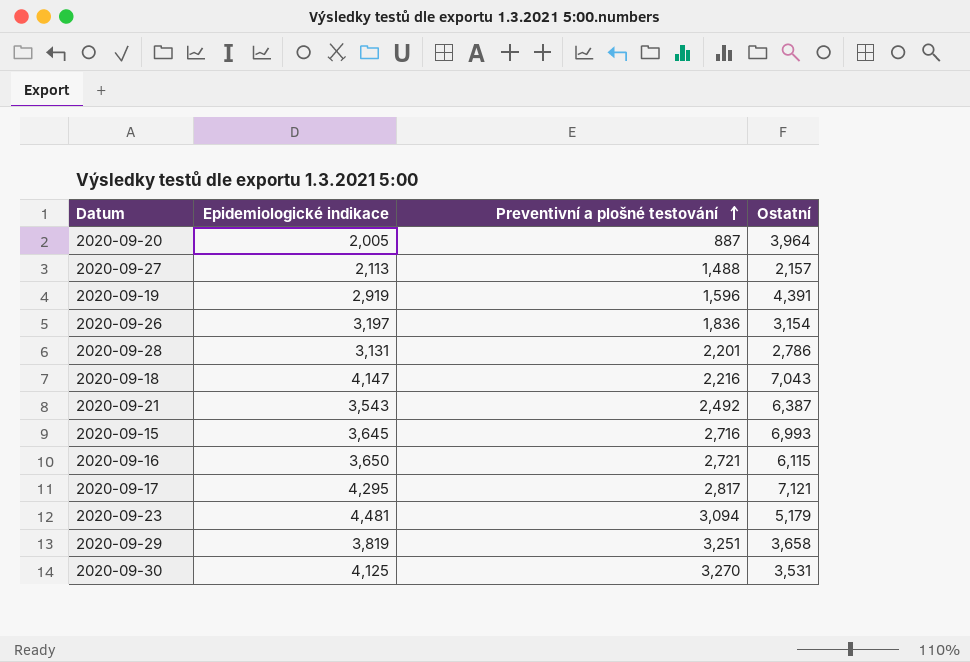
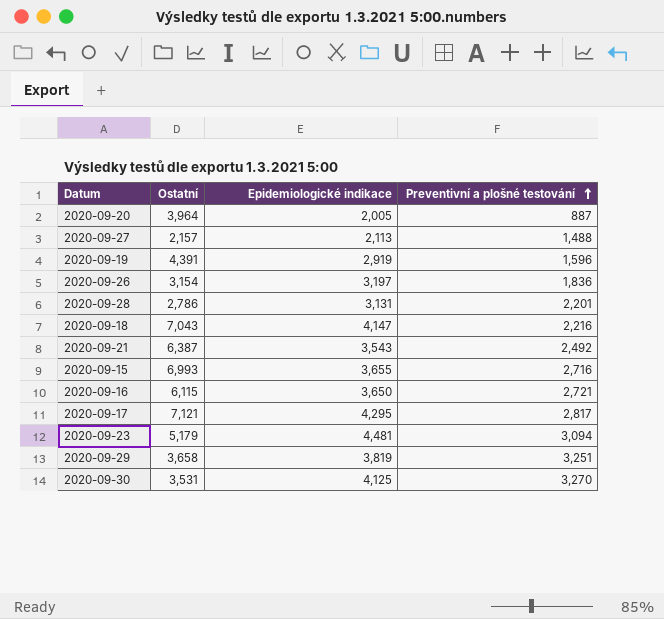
column Ostatní | position: 4 -> 2
2020-09-15 | Epidemiologické indikace: 3,645 -> 3,655

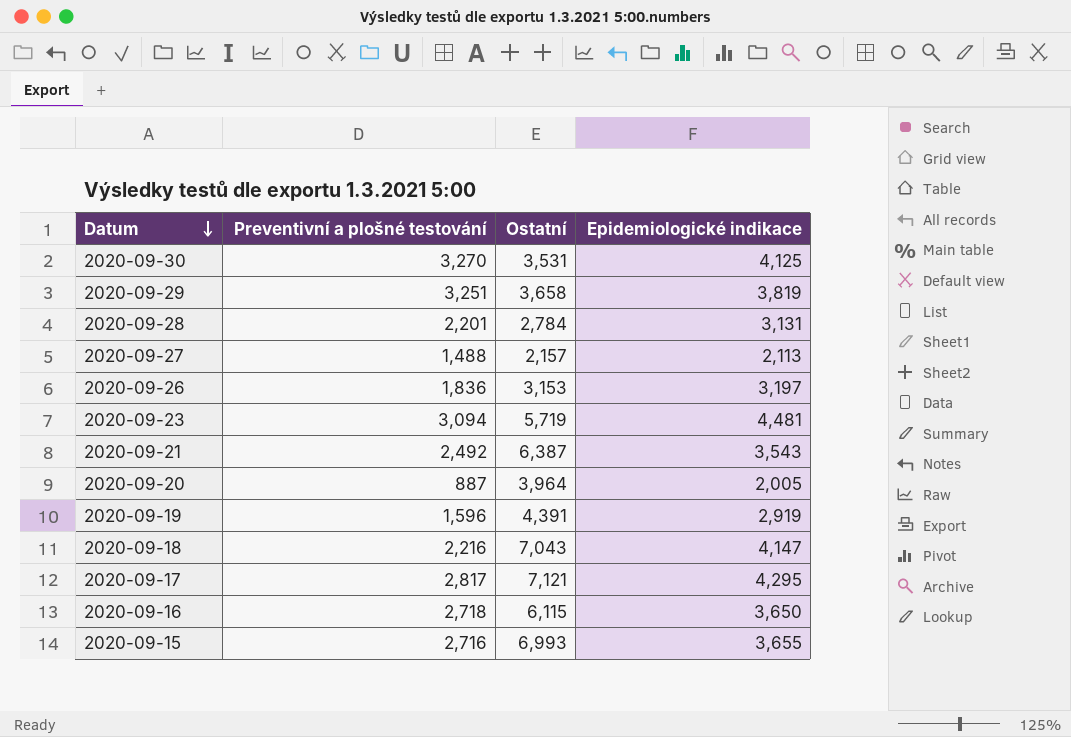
row order: Preventivní a plošné testování ascending -> Datum descending
column Preventivní a plošné testování | position: 4 -> 2
2020-09-28 | Ostatní: 2,786 -> 2,784
2020-09-26 | Ostatní: 3,154 -> 3,153
2020-09-23 | Ostatní: 5,179 -> 5,719
2020-09-16 | Preventivní a plošné testování: 2,721 -> 2,718

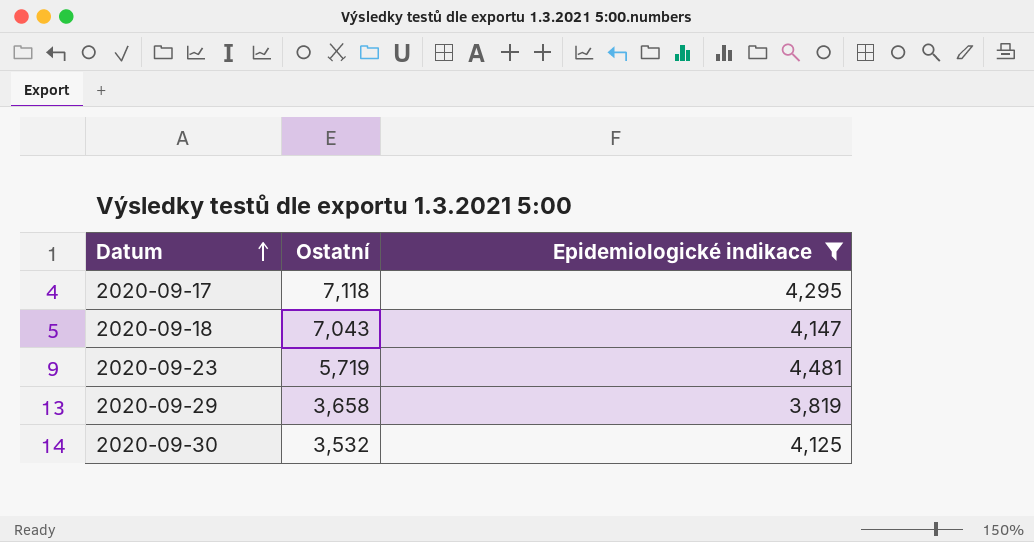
filter: none -> Epidemiologické indikace >= 3,819
row order: Datum descending -> Datum ascending
column Preventivní a plošné testování | position: 2 -> none
2020-09-17 | Ostatní: 7,121 -> 7,118
2020-09-30 | Ostatní: 3,531 -> 3,532

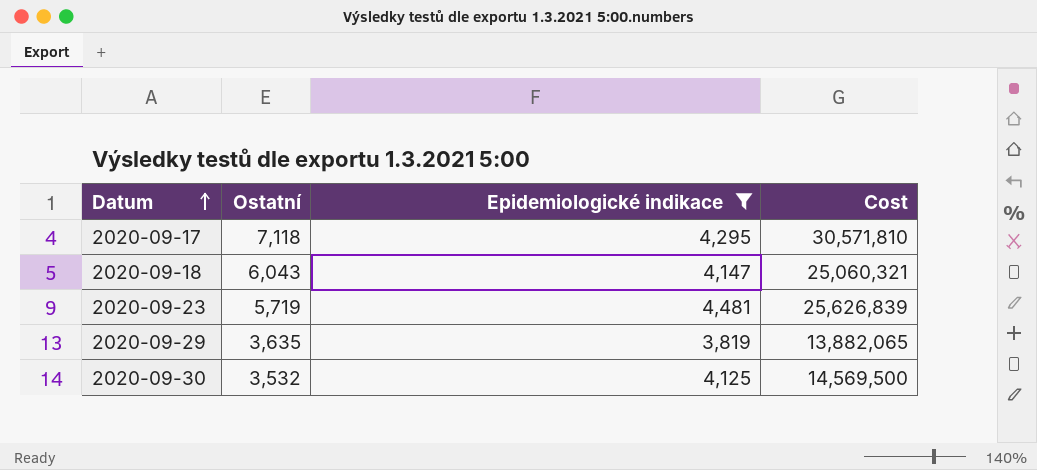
column Cost | formula: none -> [Ostatní] * [Epidemiologické indikace]
2020-09-18 | Ostatní: 7,043 -> 6,043
2020-09-29 | Ostatní: 3,658 -> 3,635

